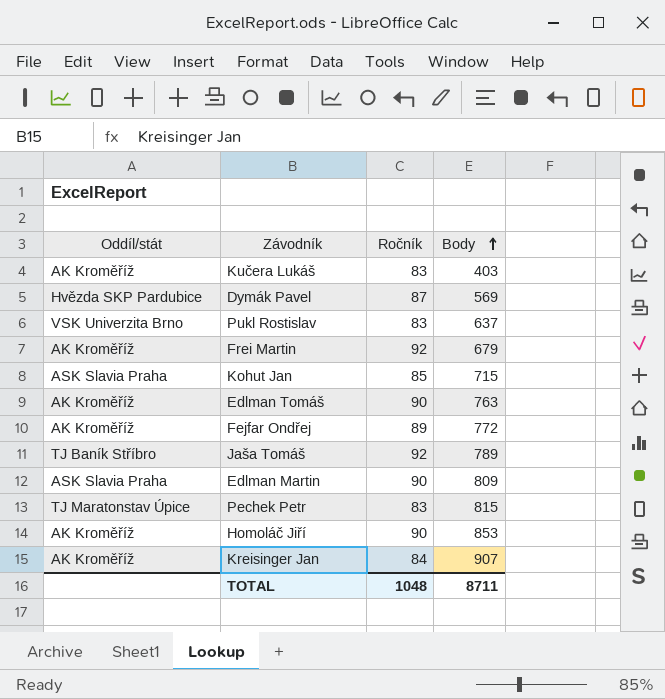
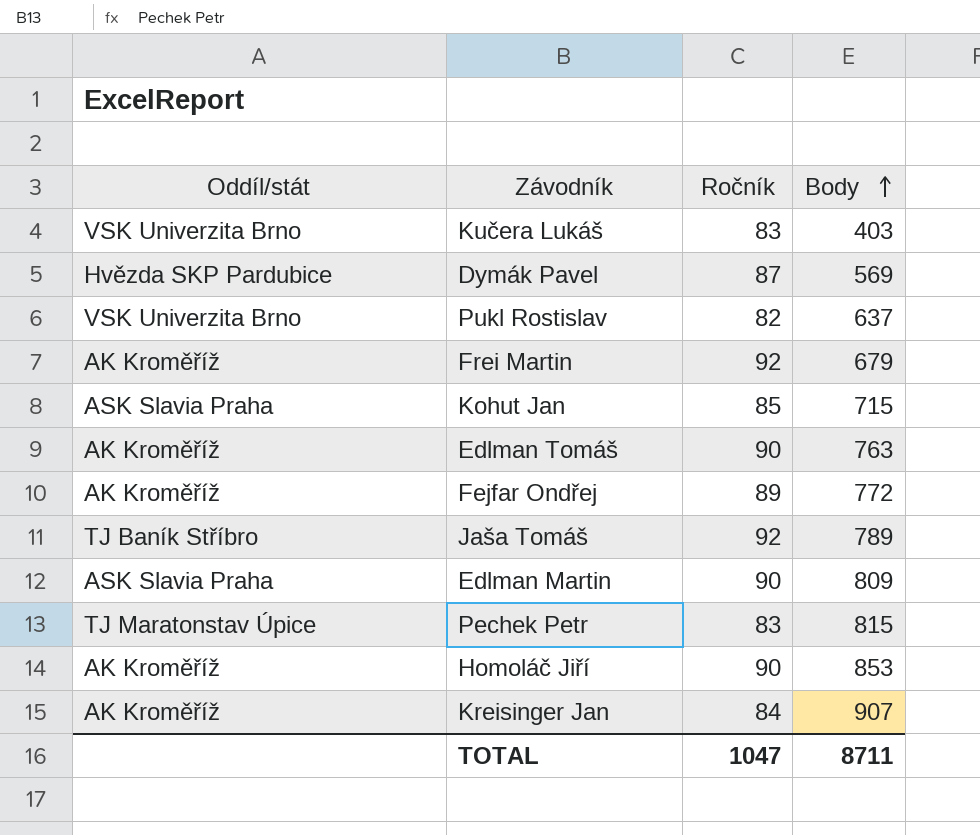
Kučera Lukáš | Oddíl/stát: AK Kroměříž -> VSK Univerzita Brno
Pukl Rostislav | Ročník: 83 -> 82
TOTAL | Ročník: 1048 -> 1047

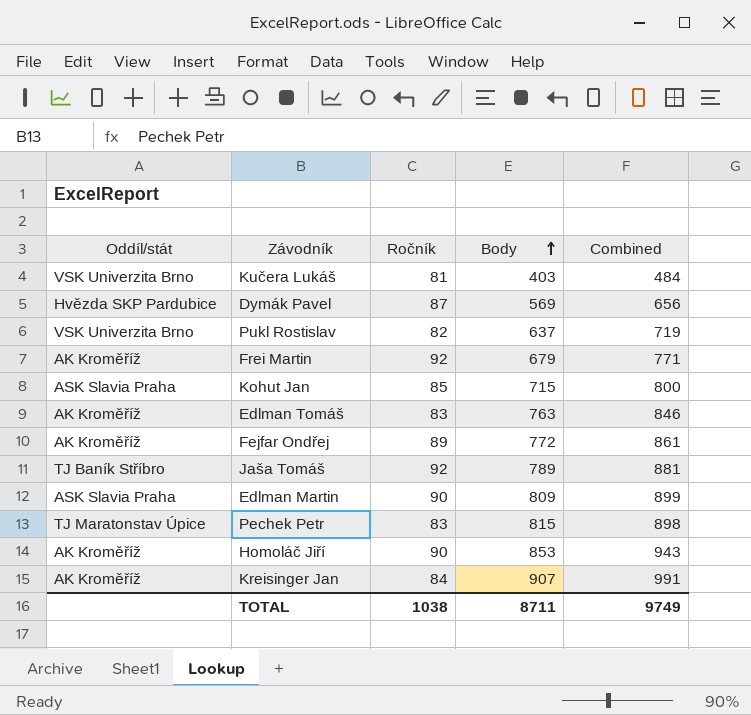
column Combined | formula: none -> [Ročník] + [Body]
Kučera Lukáš | Ročník: 83 -> 81
Edlman Tomáš | Ročník: 90 -> 83
TOTAL | Ročník: 1047 -> 1038

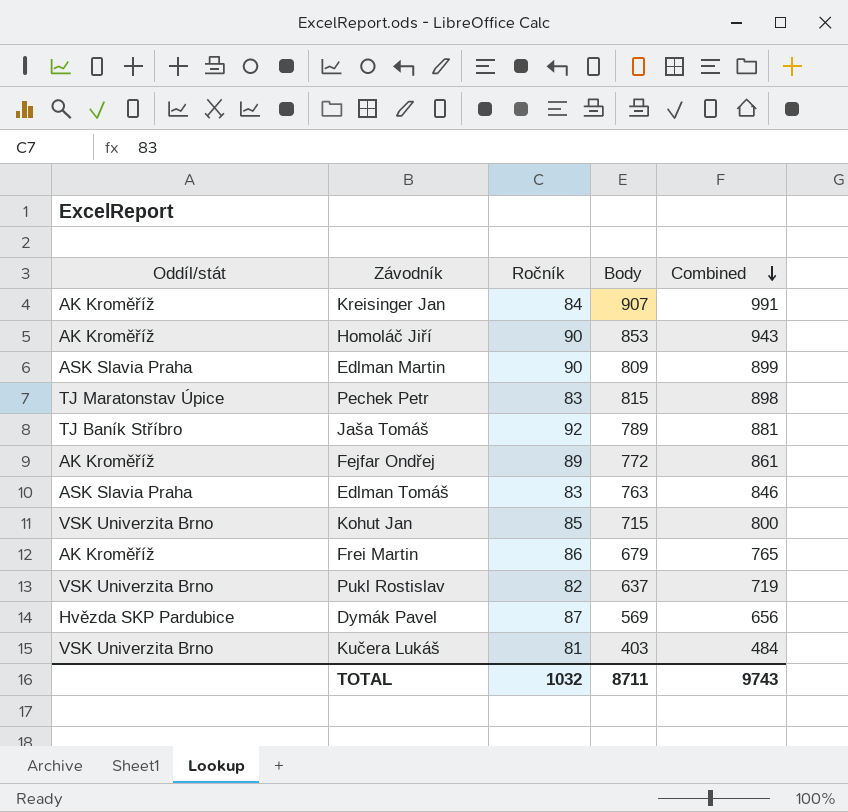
row order: Body ascending -> Combined descending
Edlman Tomáš | Oddíl/stát: AK Kroměříž -> ASK Slavia Praha
Kohut Jan | Oddíl/stát: ASK Slavia Praha -> VSK Univerzita Brno
Frei Martin | Ročník: 92 -> 86
Frei Martin | Combined: 771 -> 765
TOTAL | Ročník: 1038 -> 1032
TOTAL | Combined: 9749 -> 9743

